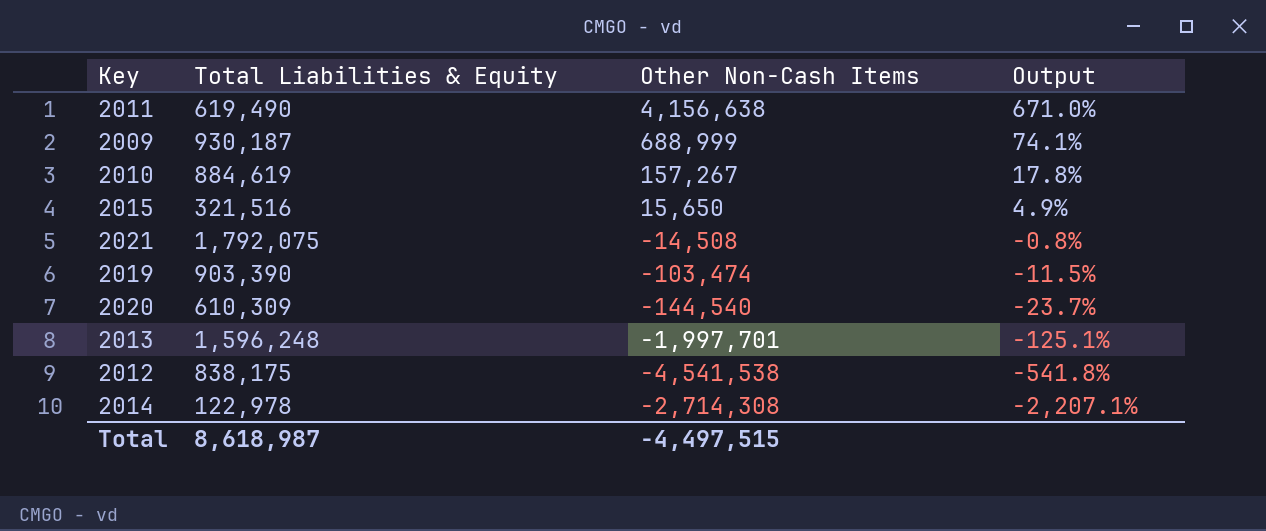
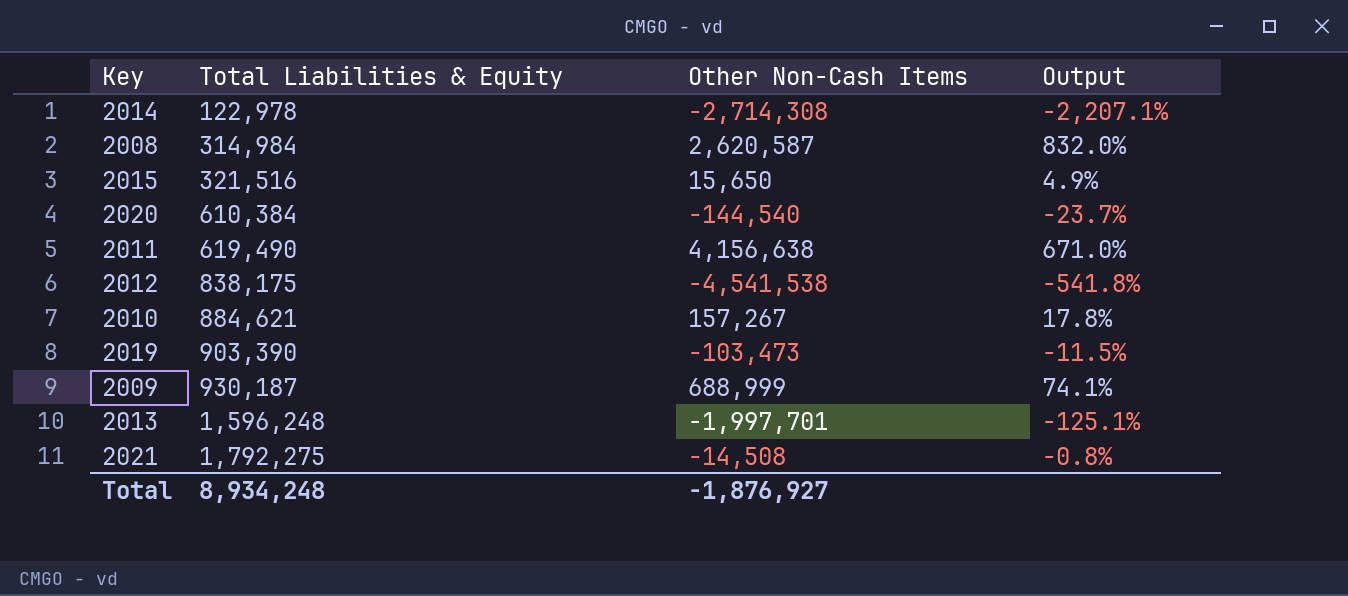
row order: Output descending -> Total Liabilities & Equity ascending
row 2008: none -> 314,984 | 2,620,587 | 832.0%
2020 | Total Liabilities & Equity: 610,309 -> 610,384
2010 | Total Liabilities & Equity: 884,619 -> 884,621
2019 | Other Non-Cash Items: -103,474 -> -103,473
2021 | Total Liabilities & Equity: 1,792,075 -> 1,792,275
Total | Total Liabilities & Equity: 8,618,987 -> 8,934,248
Total | Other Non-Cash Items: -4,497,515 -> -1,876,927

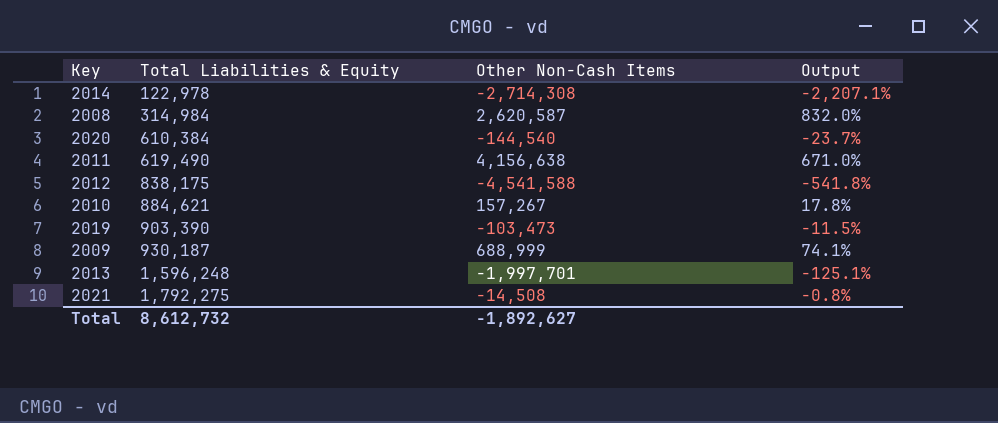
row 2015: 321,516 | 15,650 | 4.9% -> none
2012 | Other Non-Cash Items: -4,541,538 -> -4,541,588
Total | Total Liabilities & Equity: 8,934,248 -> 8,612,732
Total | Other Non-Cash Items: -1,876,927 -> -1,892,627

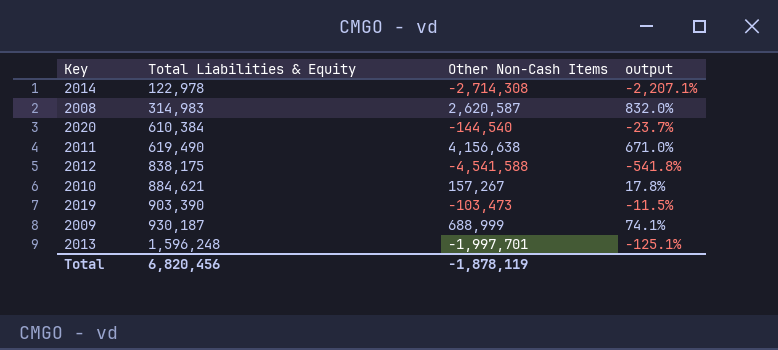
column name: Output -> output
row 2021: 1,792,275 | -14,508 | -0.8% -> none
2008 | Total Liabilities & Equity: 314,984 -> 314,983
Total | Total Liabilities & Equity: 8,612,732 -> 6,820,456
Total | Other Non-Cash Items: -1,892,627 -> -1,878,119

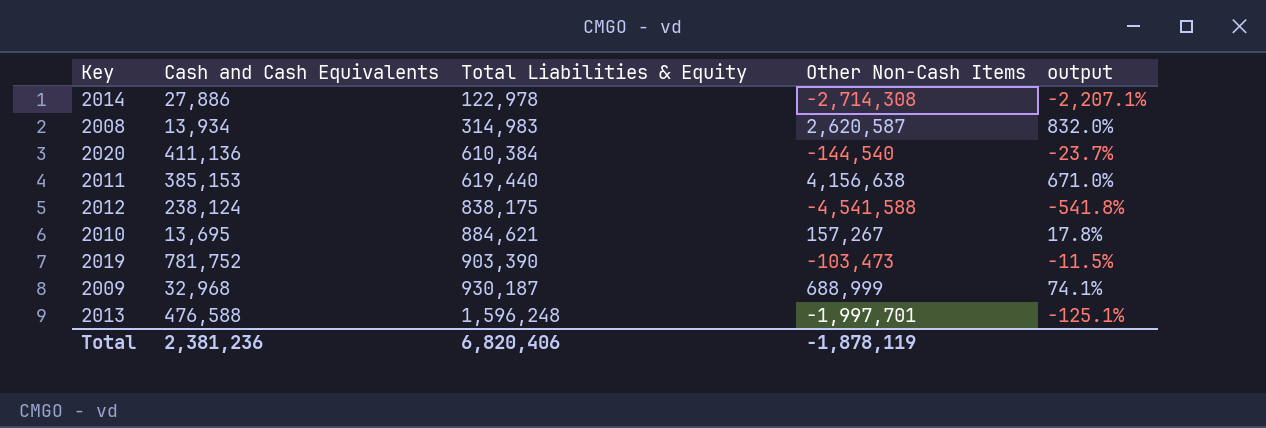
column Cash and Cash Equivalents | position: none -> 2
2011 | Total Liabilities & Equity: 619,490 -> 619,440
Total | Total Liabilities & Equity: 6,820,456 -> 6,820,406

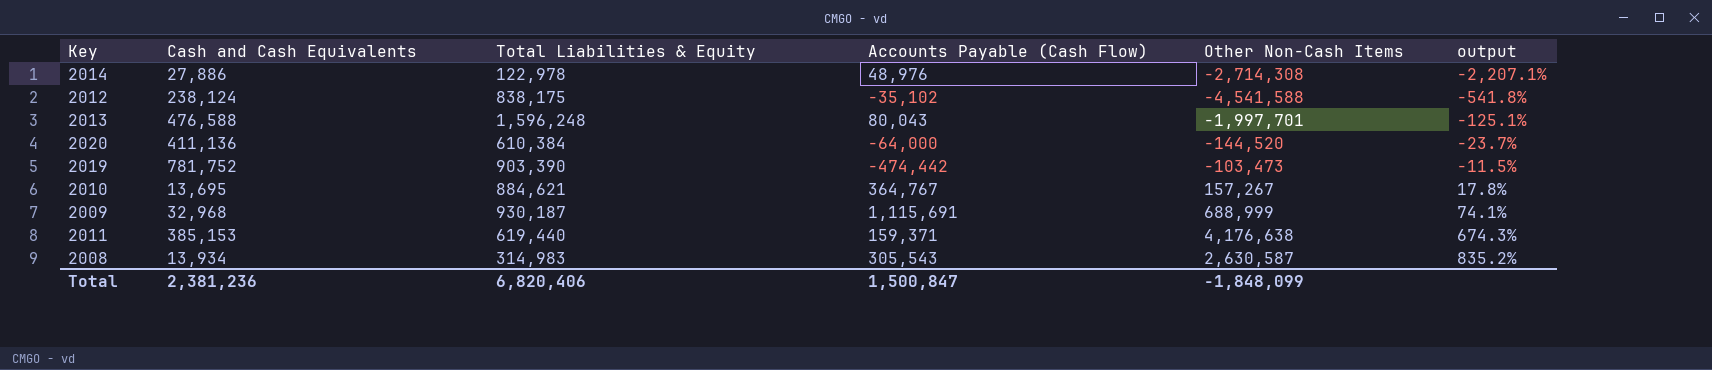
row order: Total Liabilities & Equity ascending -> output ascending
column Accounts Payable (Cash Flow) | position: none -> 4
2020 | Other Non-Cash Items: -144,540 -> -144,520
2011 | Other Non-Cash Items: 4,156,638 -> 4,176,638
2011 | output: 671.0% -> 674.3%
2008 | Other Non-Cash Items: 2,620,587 -> 2,630,587
2008 | output: 832.0% -> 835.2%
Total | Other Non-Cash Items: -1,878,119 -> -1,848,099

